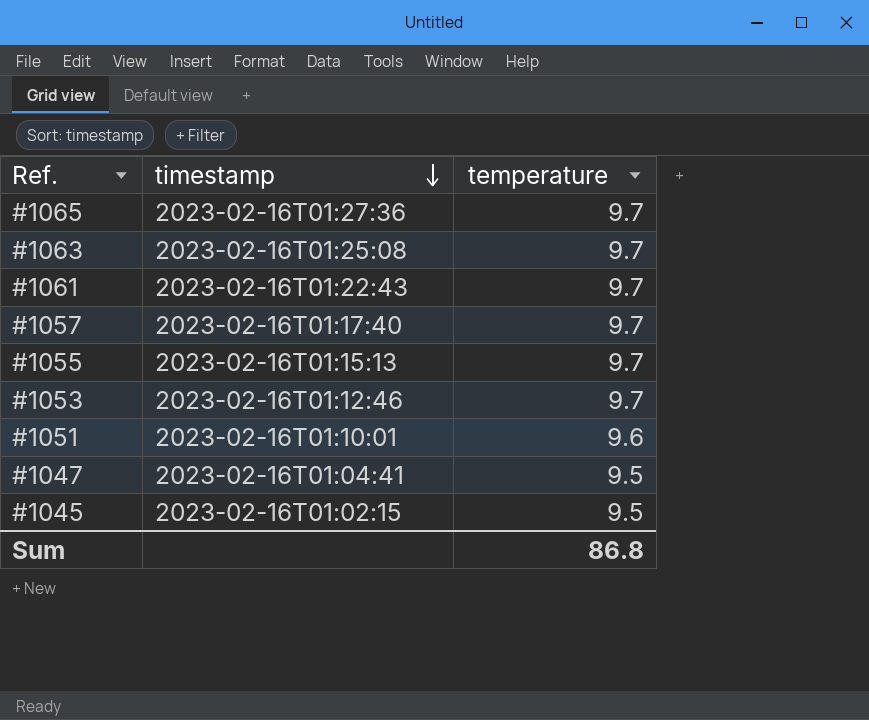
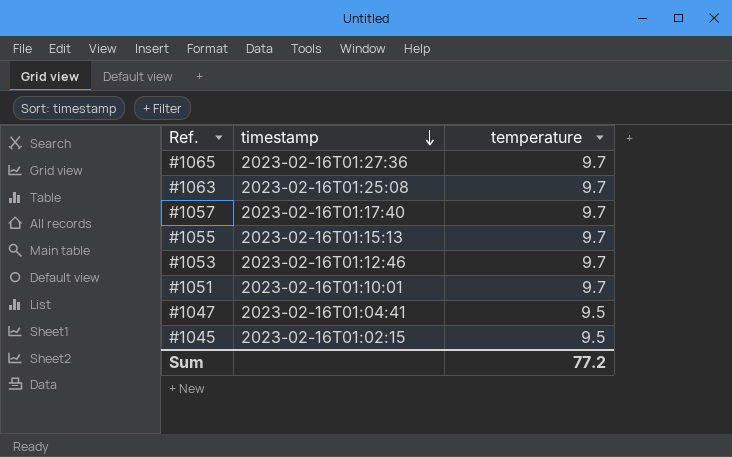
row #1061: 2023-02-16T01:22:43 | 9.7 -> none
#1051 | temperature: 9.6 -> 9.7
Sum | temperature: 86.8 -> 77.2

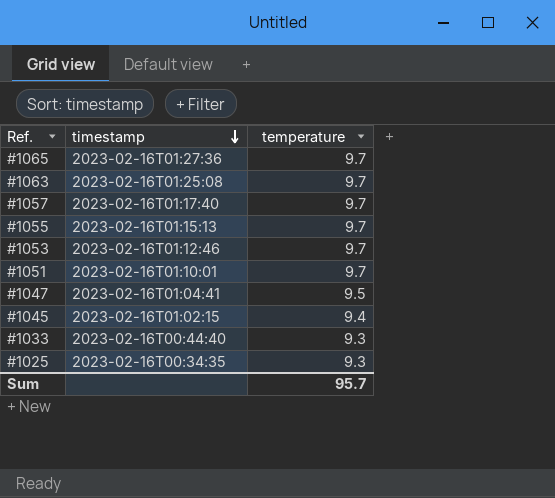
#1045 | temperature: 9.5 -> 9.4
row #1033: none -> 2023-02-16T00:44:40 | 9.3
row #1025: none -> 2023-02-16T00:34:35 | 9.3
Sum | temperature: 77.2 -> 95.7

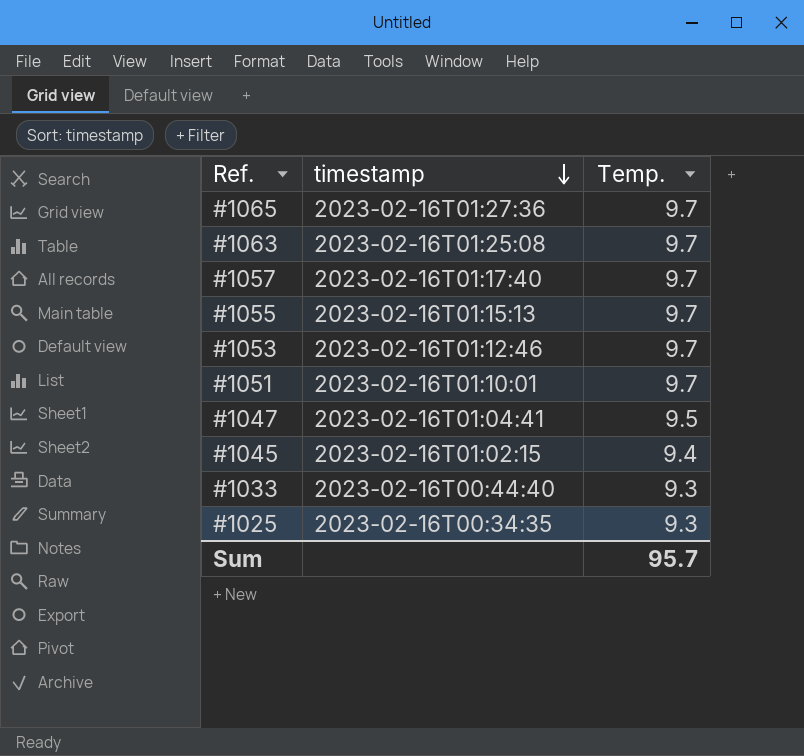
column name: temperature -> Temp.

